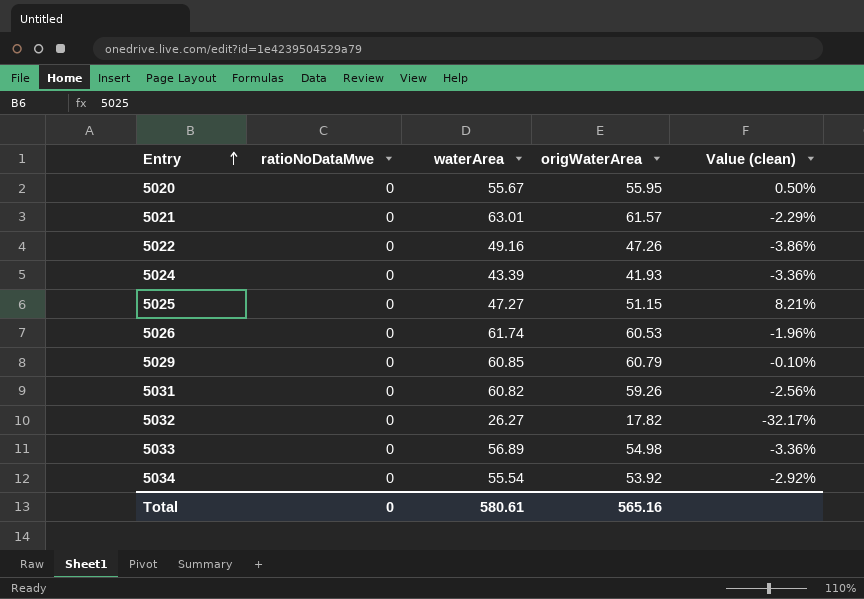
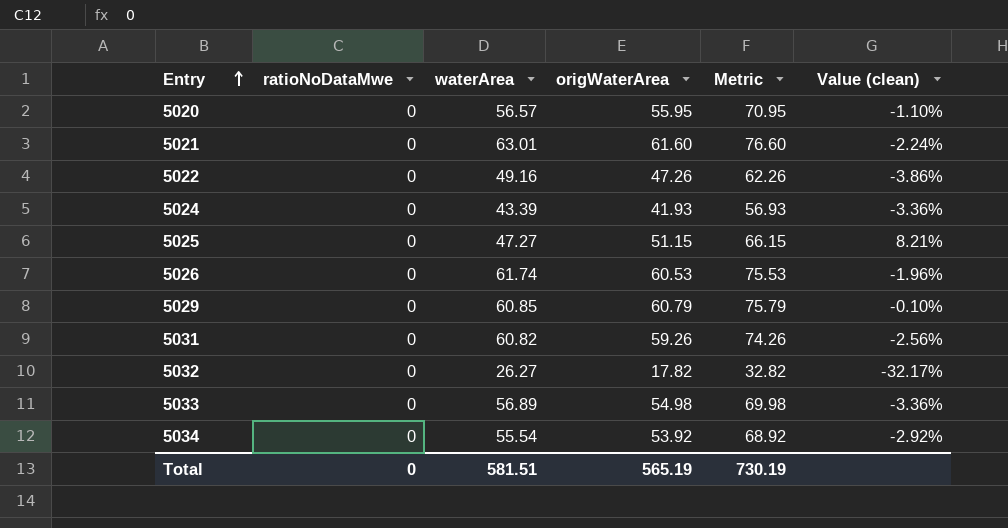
column Metric | formula: none -> [origWaterArea] + 15
5020 | waterArea: 55.67 -> 56.57
5020 | Value (clean): 0.50% -> -1.10%
5021 | origWaterArea: 61.57 -> 61.60
5021 | Value (clean): -2.29% -> -2.24%
Total | waterArea: 580.61 -> 581.51
Total | origWaterArea: 565.16 -> 565.19

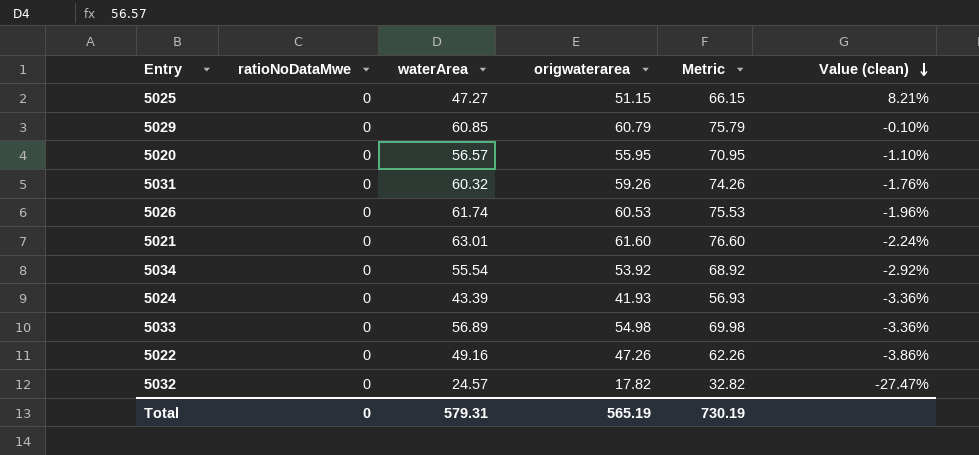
row order: Entry ascending -> Value (clean) descending
column name: origWaterArea -> origwaterarea
5031 | waterArea: 60.82 -> 60.32
5031 | Value (clean): -2.56% -> -1.76%
5032 | waterArea: 26.27 -> 24.57
5032 | Value (clean): -32.17% -> -27.47%
Total | waterArea: 581.51 -> 579.31

